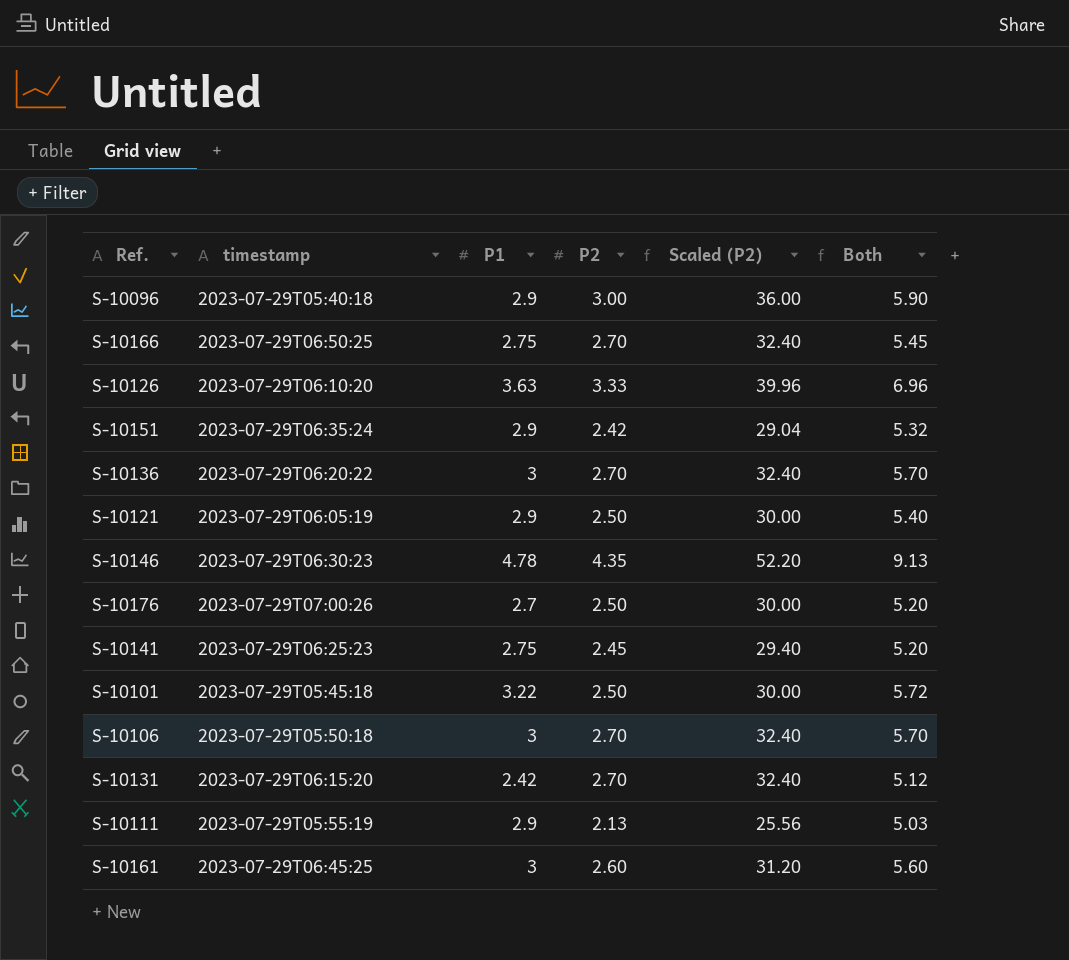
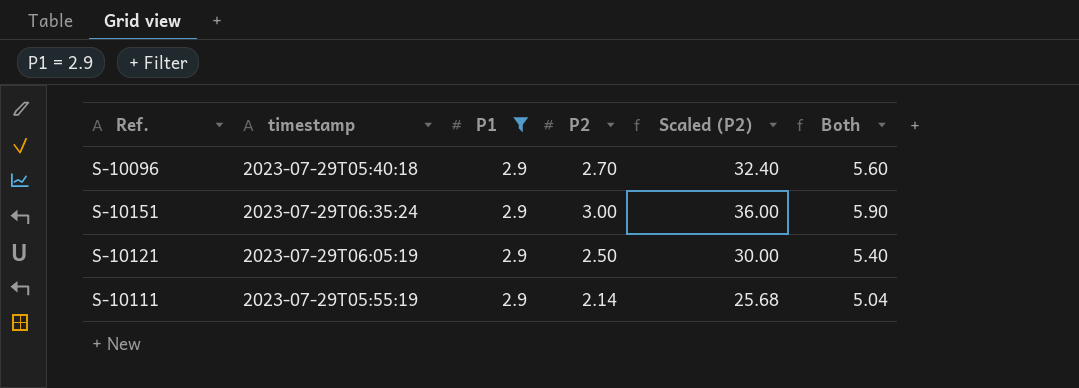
filter: none -> P1 = 2.9
S-10096 | P2: 3.00 -> 2.70
S-10096 | Scaled (P2): 36.00 -> 32.40
S-10096 | Both: 5.90 -> 5.60
S-10151 | P2: 2.42 -> 3.00
S-10151 | Scaled (P2): 29.04 -> 36.00
S-10151 | Both: 5.32 -> 5.90
S-10111 | P2: 2.13 -> 2.14
S-10111 | Scaled (P2): 25.56 -> 25.68
S-10111 | Both: 5.03 -> 5.04

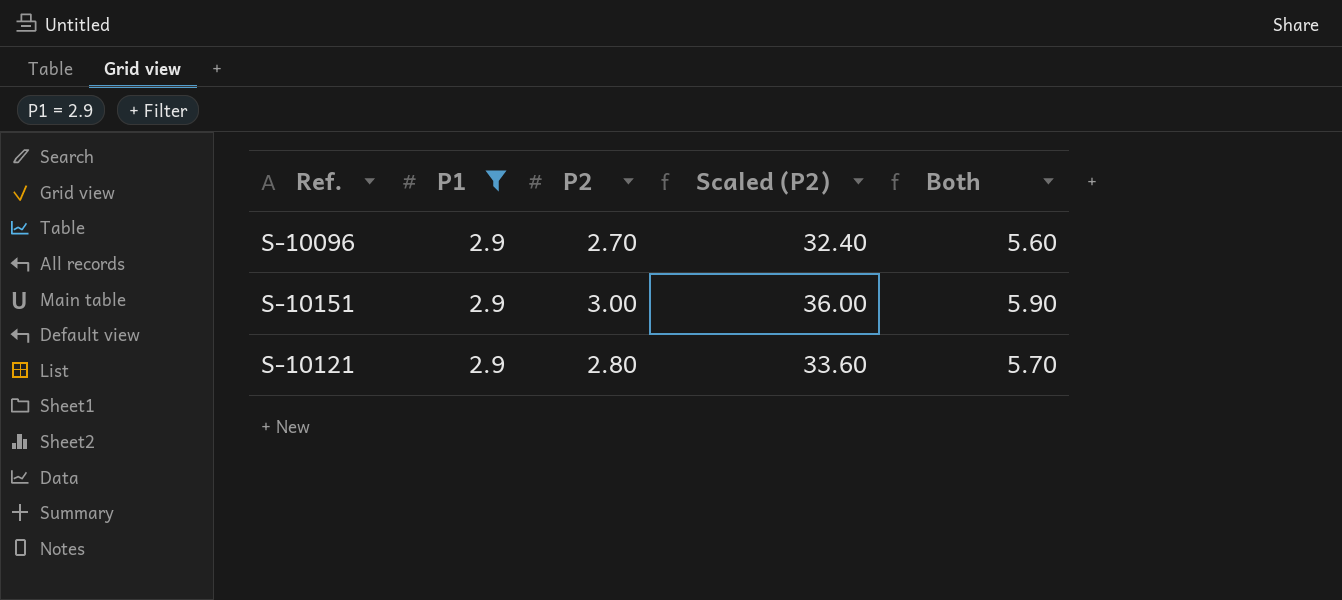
column timestamp | position: 2 -> none
row S-10111: 2023-07-29T05:55:19 | 2.9 | 2.14 | 25.68 | 5.04 -> none
S-10121 | P2: 2.50 -> 2.80
S-10121 | Scaled (P2): 30.00 -> 33.60
S-10121 | Both: 5.40 -> 5.70

